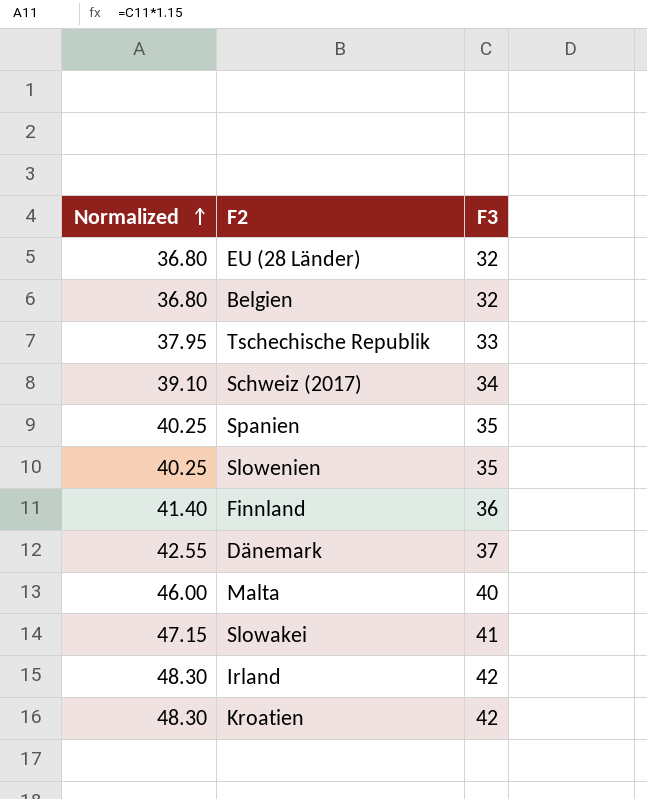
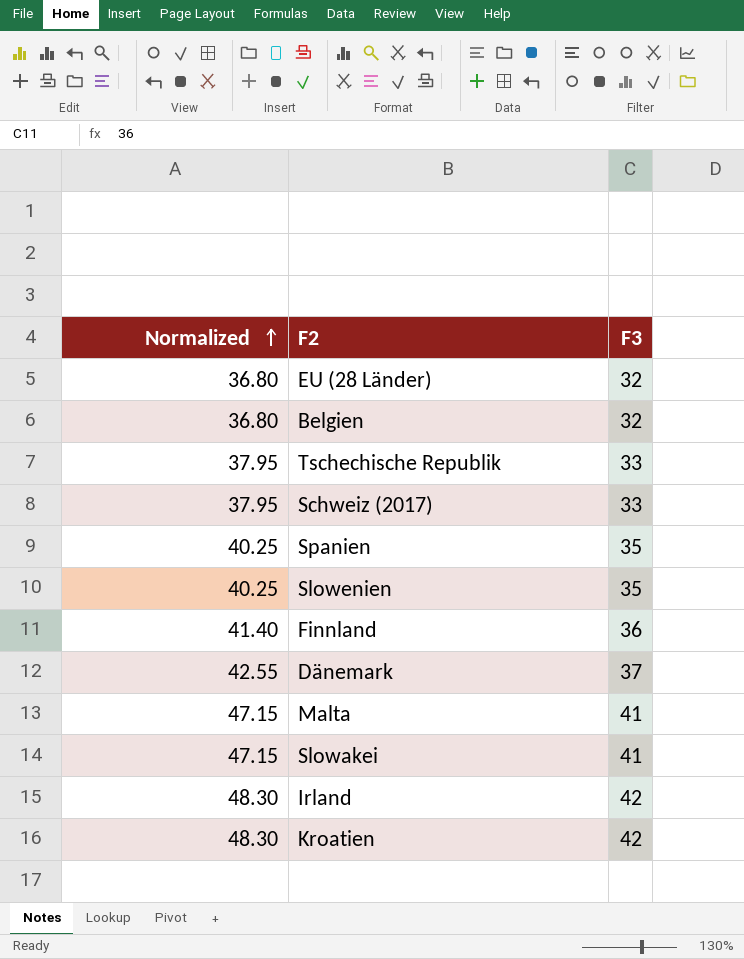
Schweiz (2017) | Normalized: 39.10 -> 37.95
Schweiz (2017) | F3: 34 -> 33
Malta | Normalized: 46.00 -> 47.15
Malta | F3: 40 -> 41

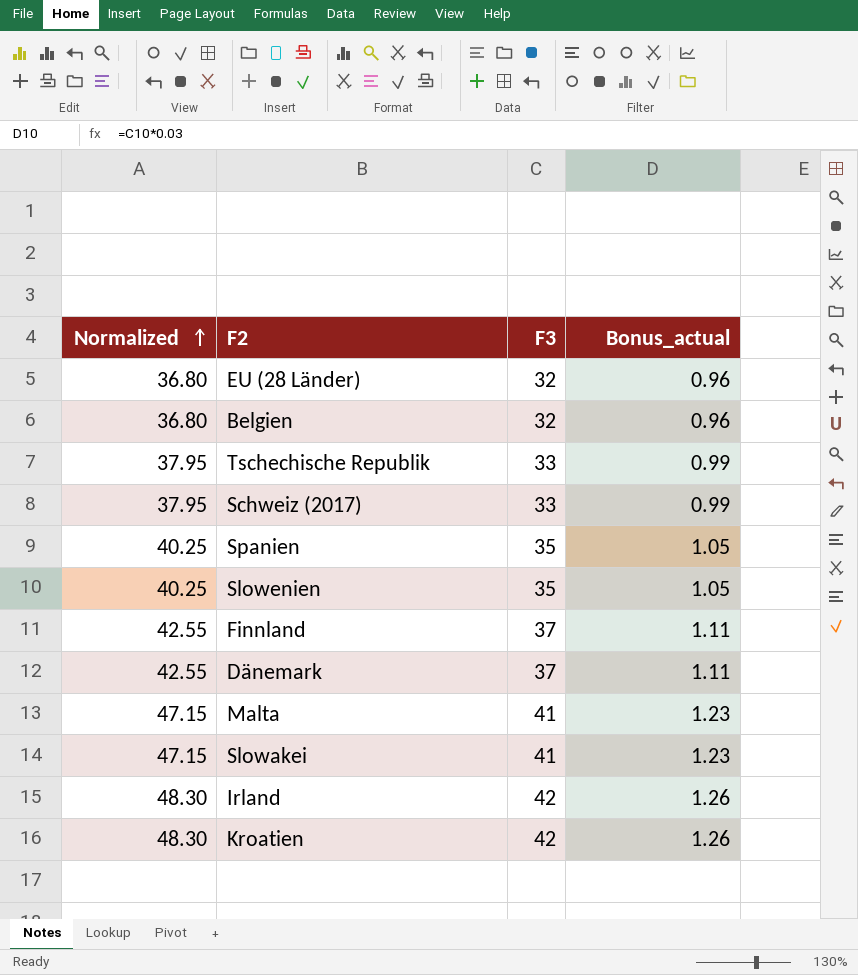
column Bonus_actual | formula: none -> [F3] * 0.03
Finnland | Normalized: 41.40 -> 42.55
Finnland | F3: 36 -> 37

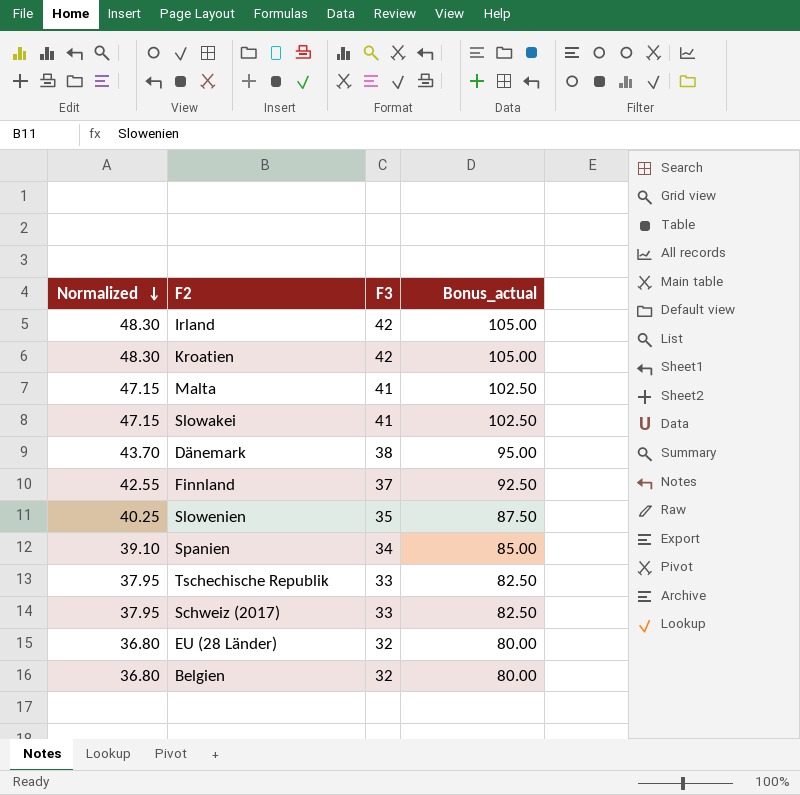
row order: Normalized ascending -> Normalized descending
column Bonus_actual | formula: [F3] * 0.03 -> [F3] * 2.5
Dänemark | Normalized: 42.55 -> 43.70
Dänemark | F3: 37 -> 38
Spanien | Normalized: 40.25 -> 39.10
Spanien | F3: 35 -> 34

